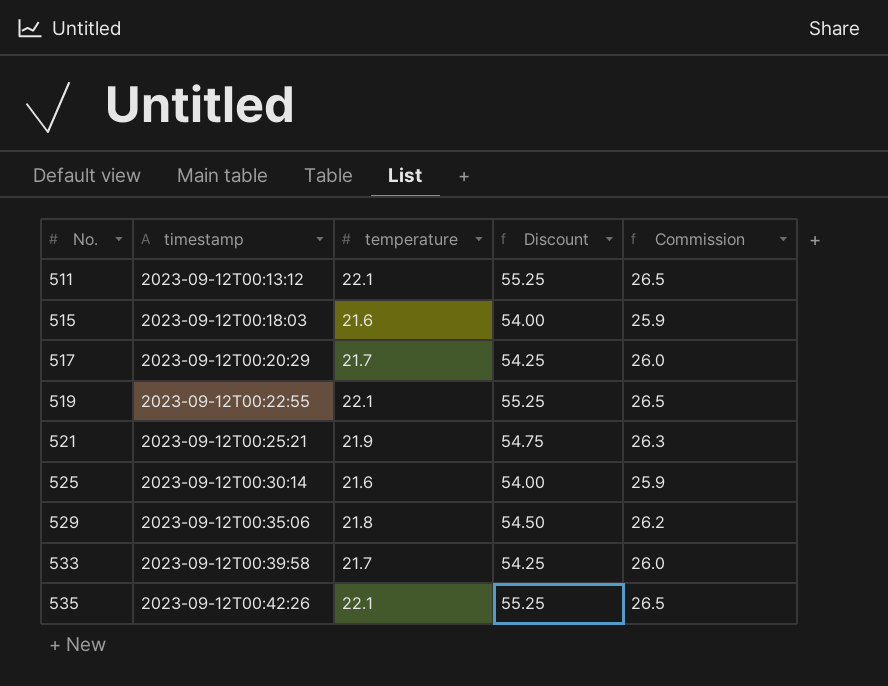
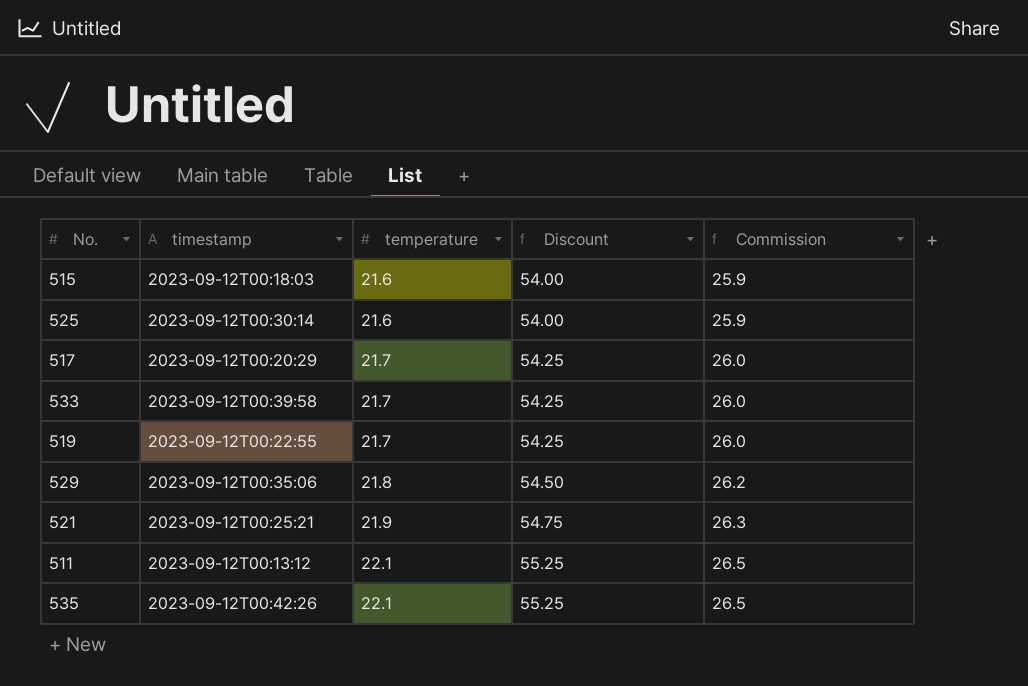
row order: No. ascending -> temperature ascending
519 | temperature: 22.1 -> 21.7
519 | Discount: 55.25 -> 54.25
519 | Commission: 26.5 -> 26.0

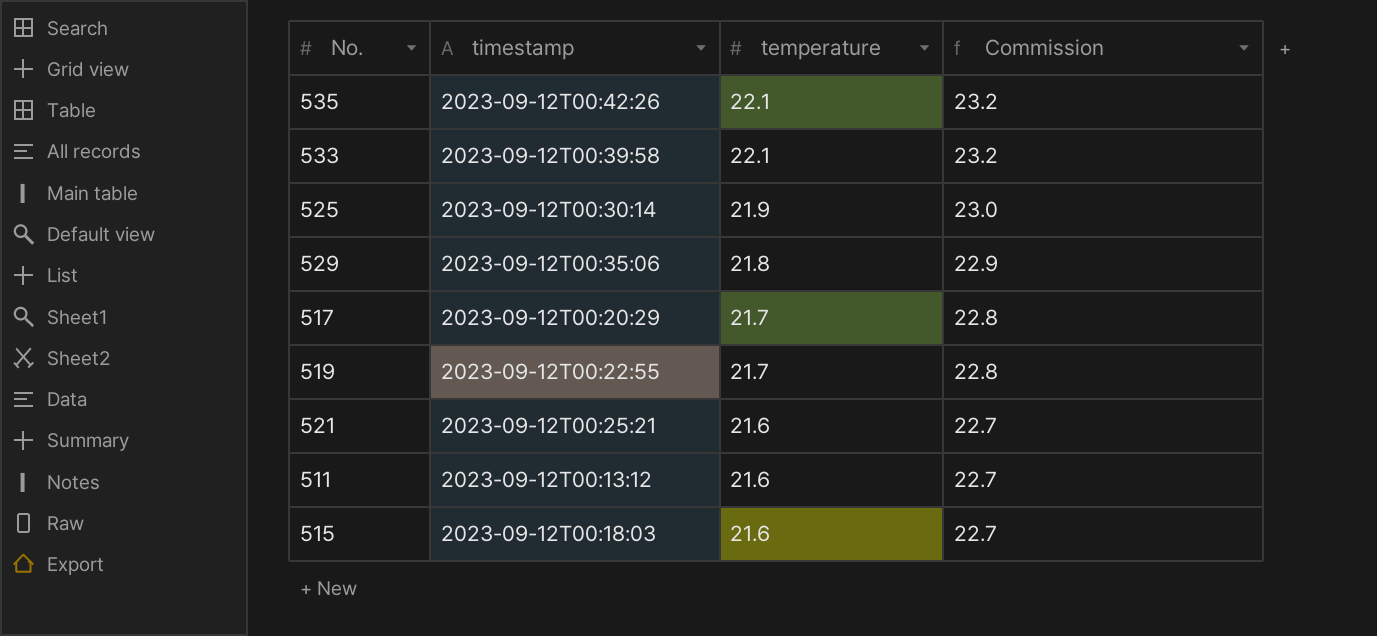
row order: temperature ascending -> temperature descending
column Discount | formula: [temperature] * 2.5 -> none
column Commission | formula: [temperature] * 1.2 -> [temperature] * 1.05
533 | temperature: 21.7 -> 22.1
525 | temperature: 21.6 -> 21.9
521 | temperature: 21.9 -> 21.6
511 | temperature: 22.1 -> 21.6

